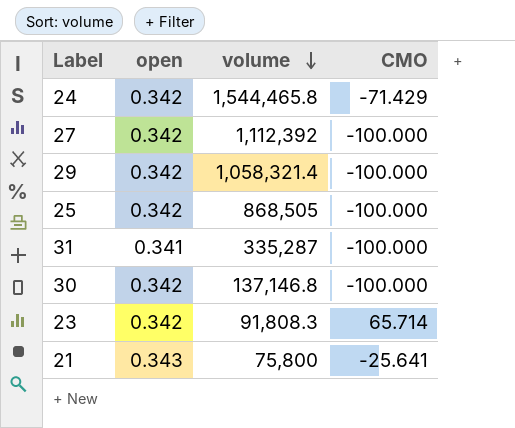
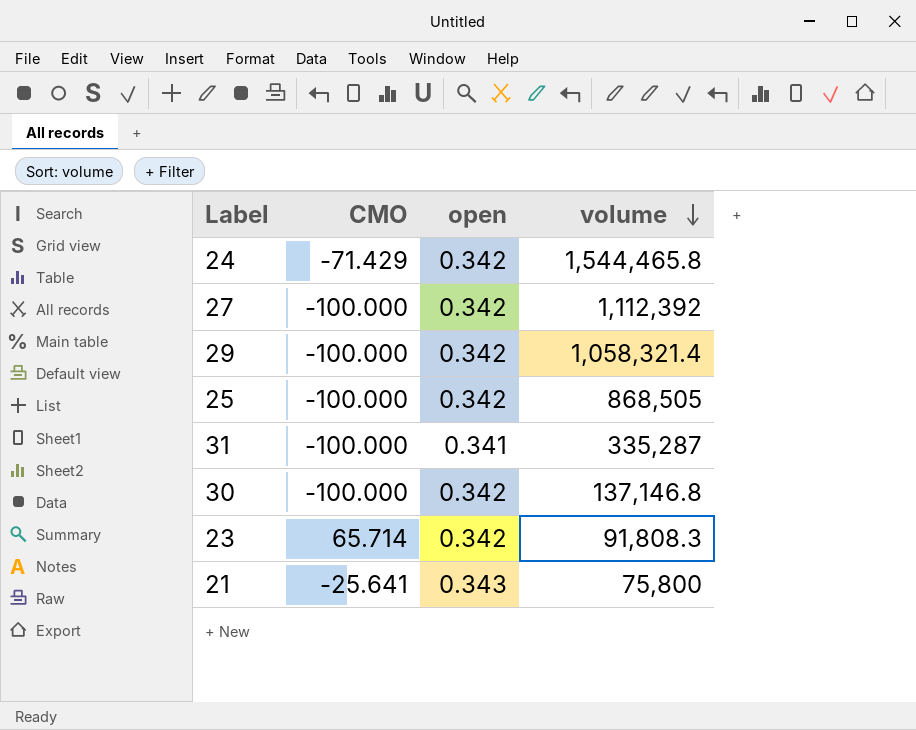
column CMO | position: 4 -> 2

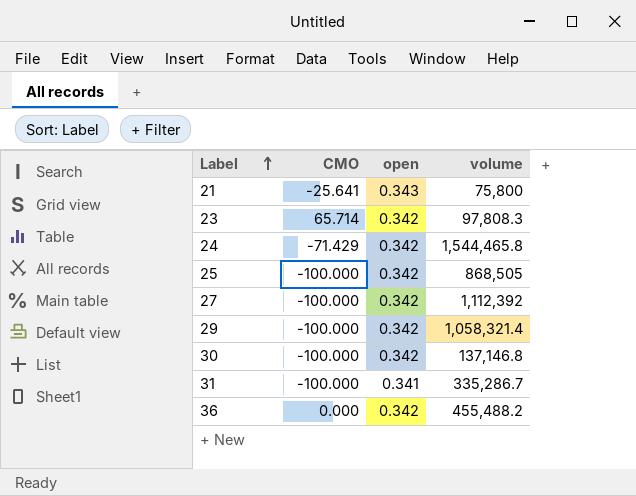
row order: volume descending -> Label ascending
23 | volume: 91,808.3 -> 97,808.3
31 | volume: 335,287 -> 335,286.7
row 36: none -> 0.000 | 0.342 | 455,488.2

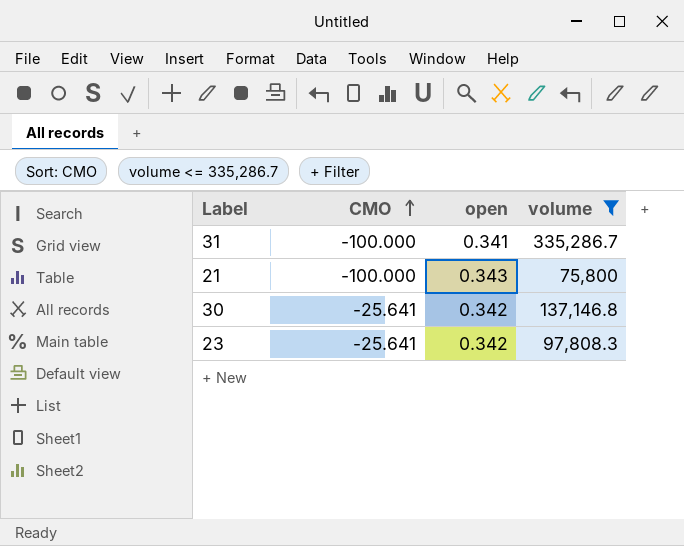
filter: none -> volume <= 335,286.7
row order: Label ascending -> CMO ascending
21 | CMO: -25.641 -> -100.000
30 | CMO: -100.000 -> -25.641
23 | CMO: 65.714 -> -25.641

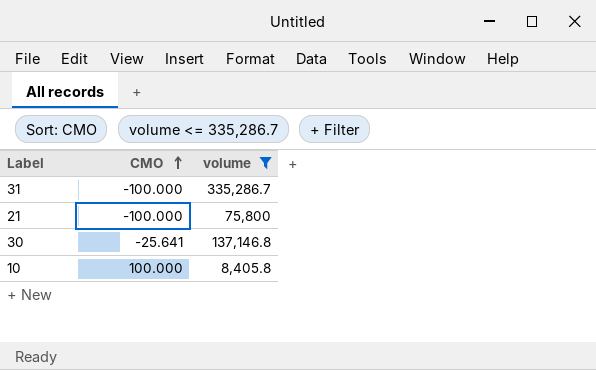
column open | position: 3 -> none
row 23: -25.641 | 0.342 | 97,808.3 -> none
row 10: none -> 100.000 | 8,405.8

